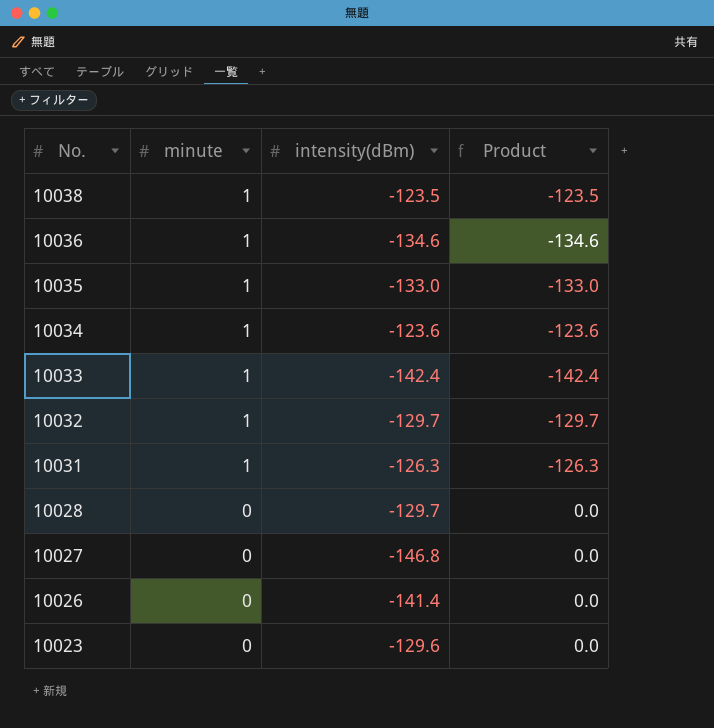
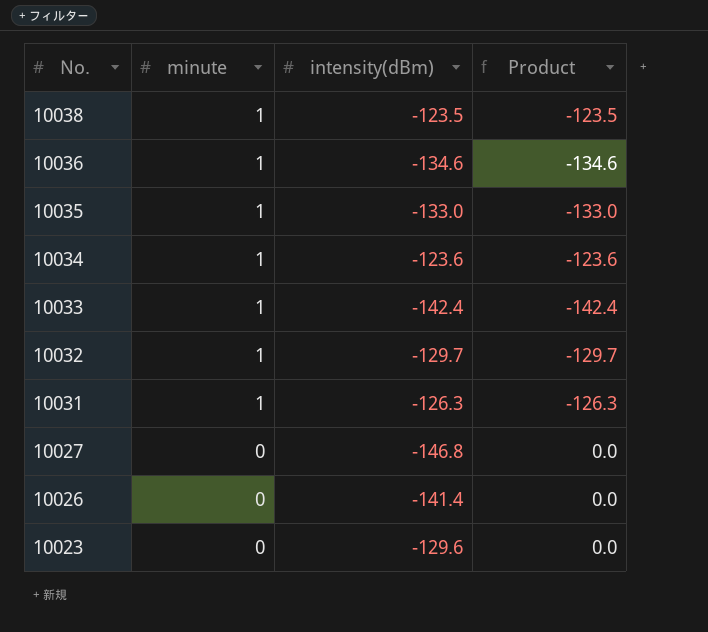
row 10028: 0 | -129.7 | 0.0 -> none

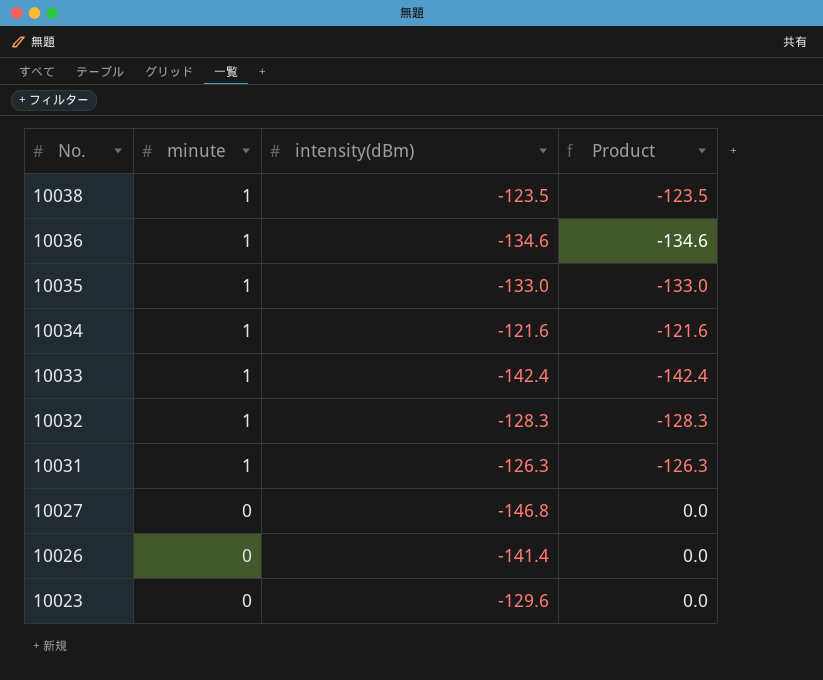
10034 | intensity(dBm): -123.6 -> -121.6
10034 | Product: -123.6 -> -121.6
10032 | intensity(dBm): -129.7 -> -128.3
10032 | Product: -129.7 -> -128.3

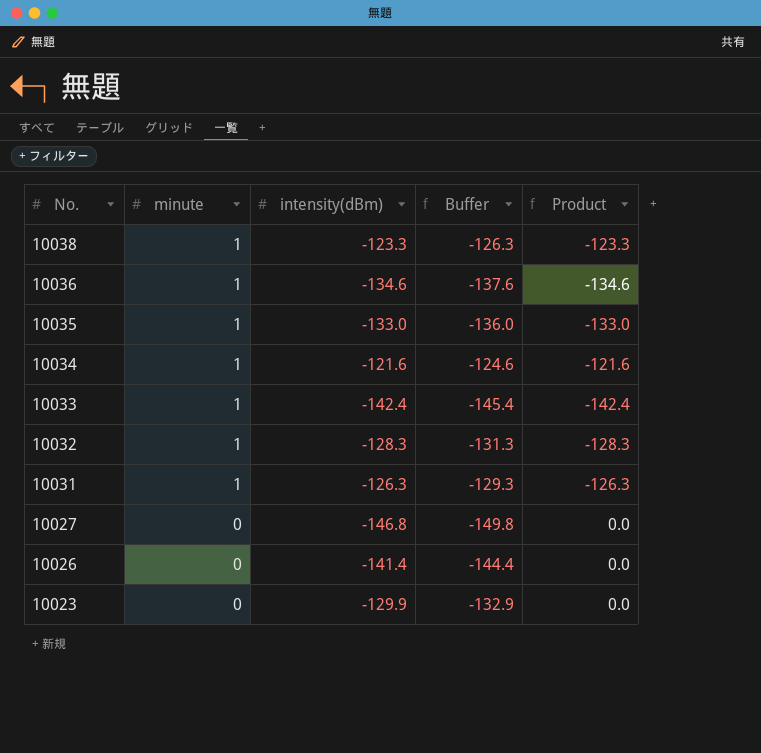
column Buffer | formula: none -> [intensity(dBm)] - 3
10038 | intensity(dBm): -123.5 -> -123.3
10038 | Product: -123.5 -> -123.3
10023 | intensity(dBm): -129.6 -> -129.9

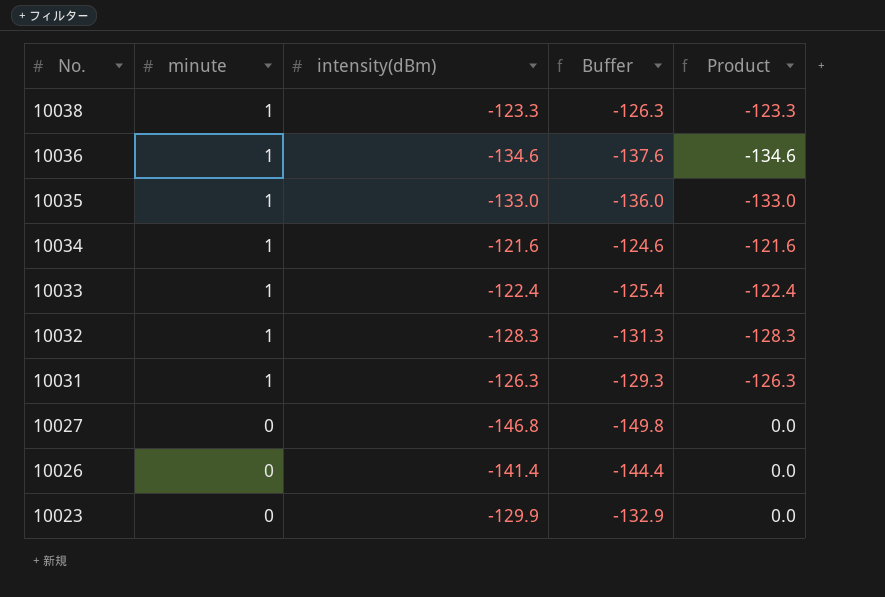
10033 | intensity(dBm): -142.4 -> -122.4
10033 | Buffer: -145.4 -> -125.4
10033 | Product: -142.4 -> -122.4

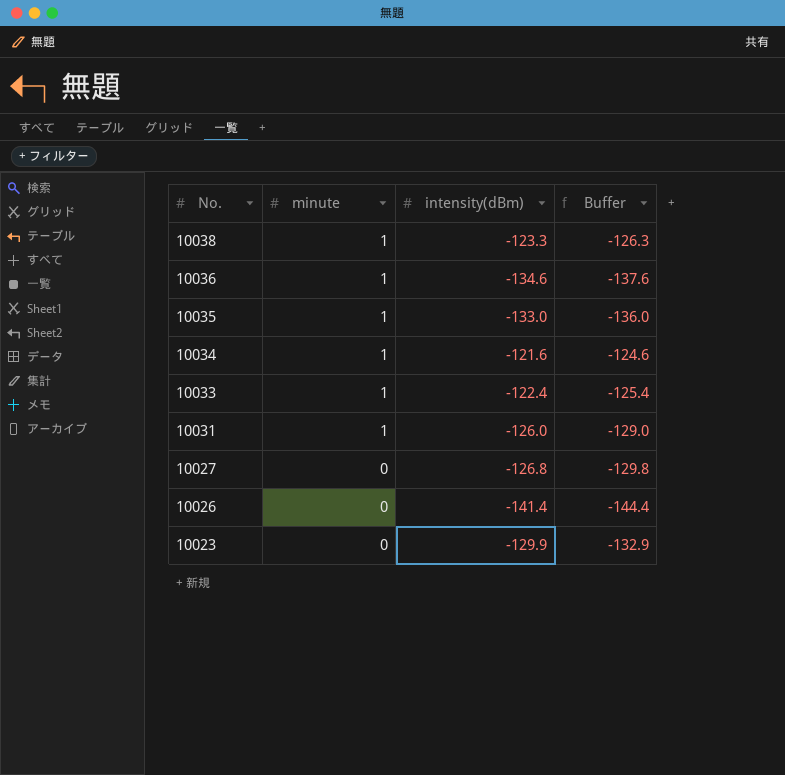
column Product | formula: [minute] * [intensity(dBm)] -> none
row 10032: 1 | -128.3 | -131.3 | -128.3 -> none
10031 | intensity(dBm): -126.3 -> -126.0
10031 | Buffer: -129.3 -> -129.0
10027 | intensity(dBm): -146.8 -> -126.8
10027 | Buffer: -149.8 -> -129.8

